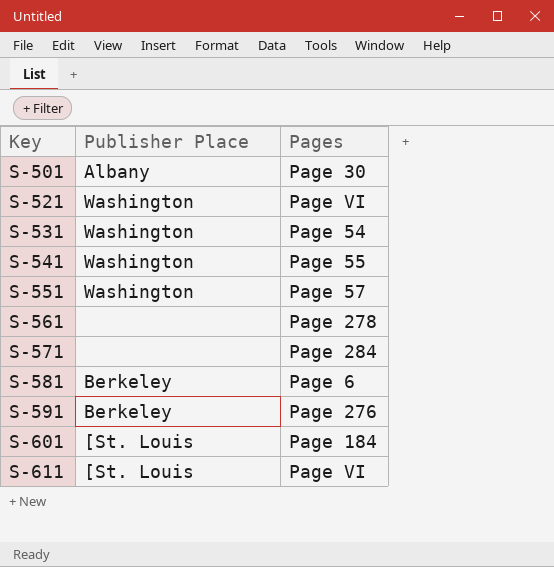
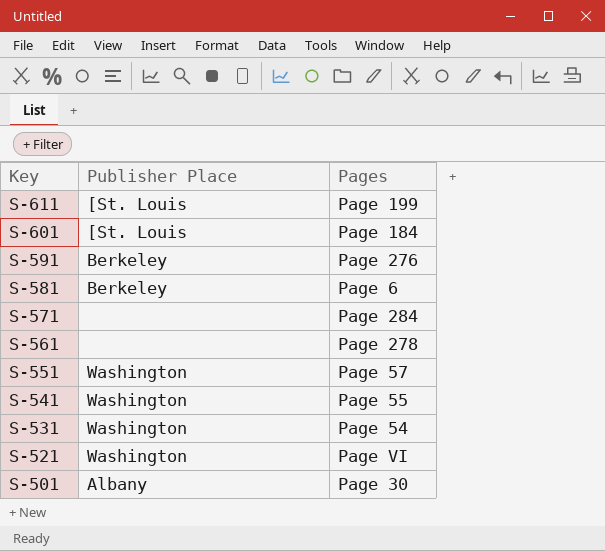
row order: Key ascending -> Key descending
S-611 | Pages: Page VI -> Page 199

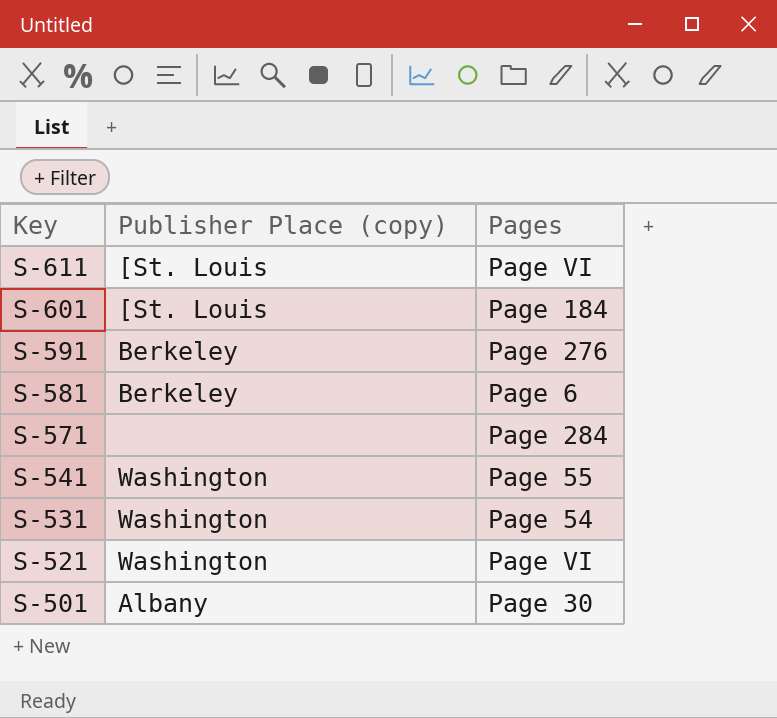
column name: Publisher Place -> Publisher Place (copy)
row S-561: none | Page 278 -> none
row S-551: Washington | Page 57 -> none
S-611 | Pages: Page 199 -> Page VI

